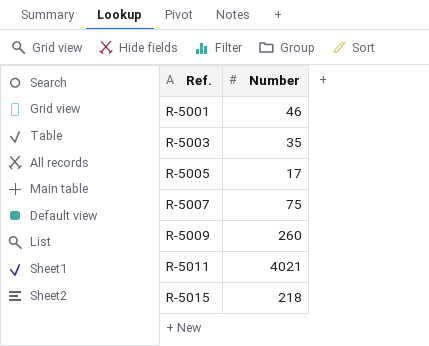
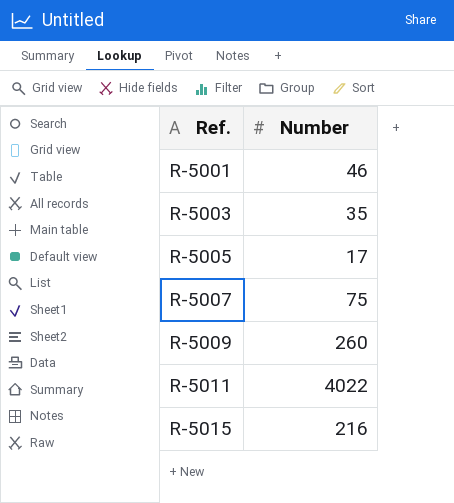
R-5011 | Number: 4021 -> 4022
R-5015 | Number: 218 -> 216

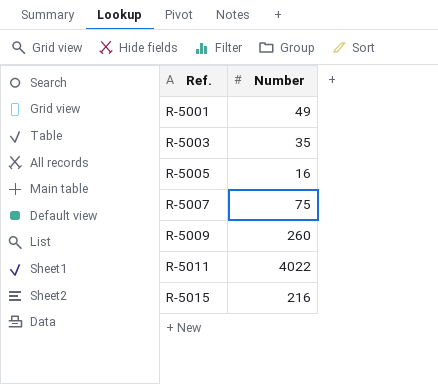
R-5001 | Number: 46 -> 49
R-5005 | Number: 17 -> 16

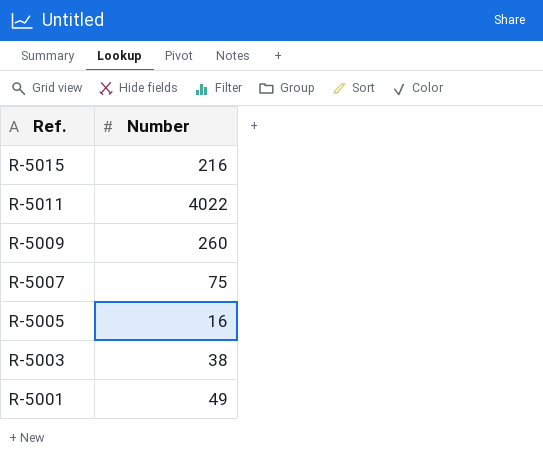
row order: Ref. ascending -> Ref. descending
R-5003 | Number: 35 -> 38

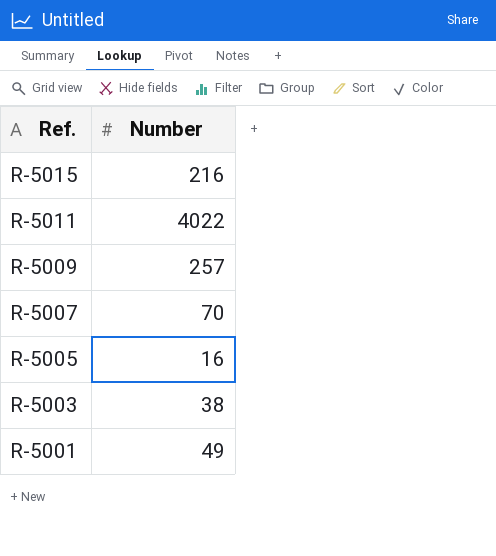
R-5009 | Number: 260 -> 257
R-5007 | Number: 75 -> 70

